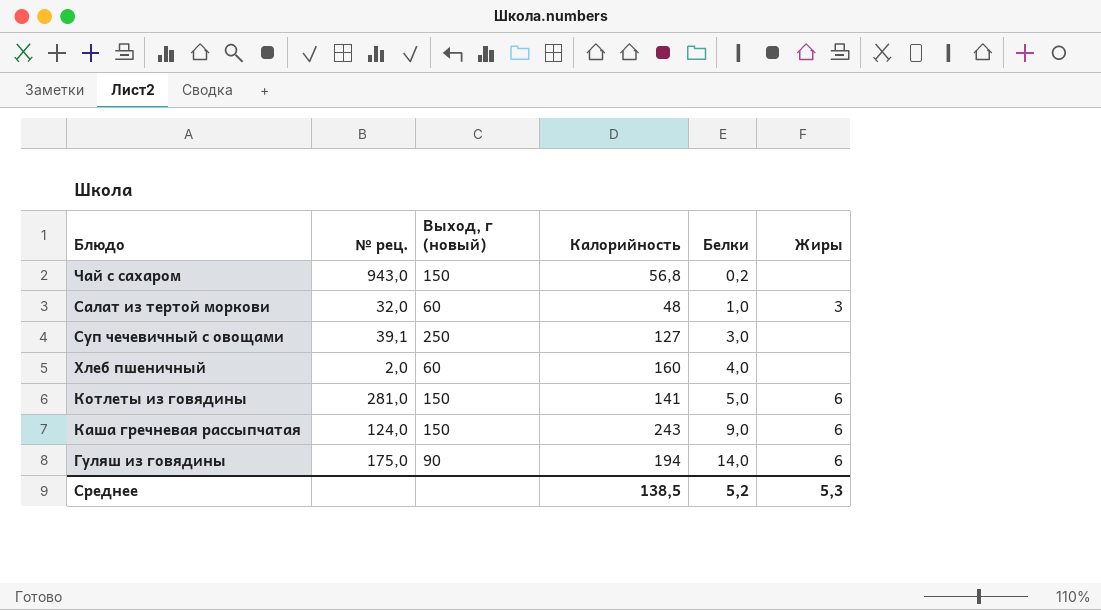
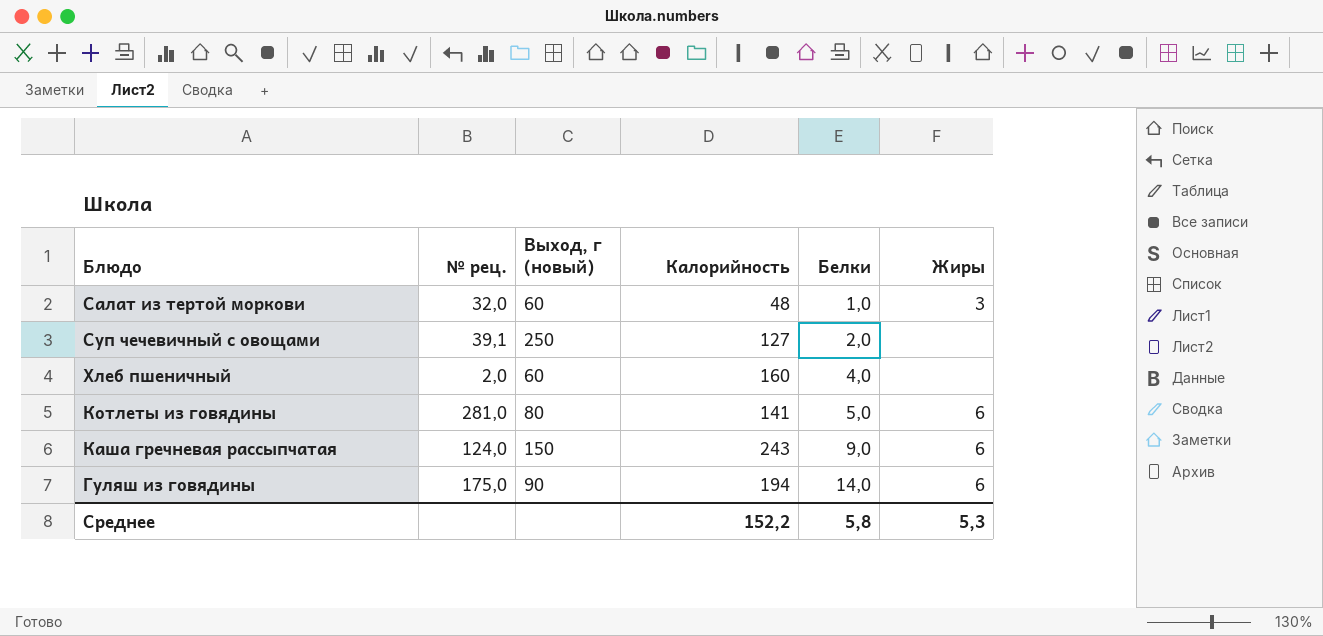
row Чай с сахаром: 943,0 | 150 | 56,8 | 0,2 | none -> none
Суп чечевичный с овощами | Белки: 3,0 -> 2,0
Котлеты из говядины | Выход, г (новый): 150 -> 80
Среднее | Калорийность: 138,5 -> 152,2
Среднее | Белки: 5,2 -> 5,8

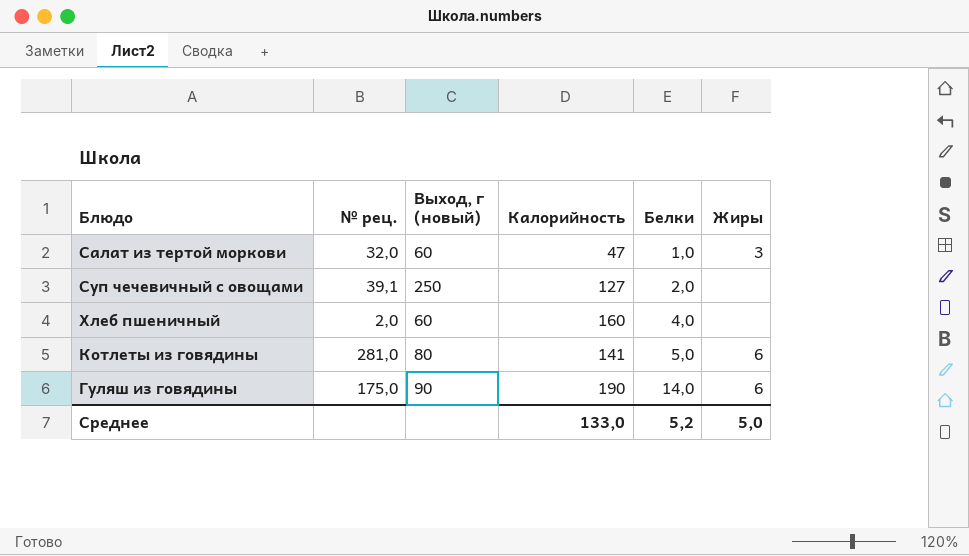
row Каша гречневая рассыпчатая: 124,0 | 150 | 243 | 9,0 | 6 -> none
Салат из тертой моркови | Калорийность: 48 -> 47
Гуляш из говядины | Калорийность: 194 -> 190
Среднее | Калорийность: 152,2 -> 133,0
Среднее | Белки: 5,8 -> 5,2
Среднее | Жиры: 5,3 -> 5,0

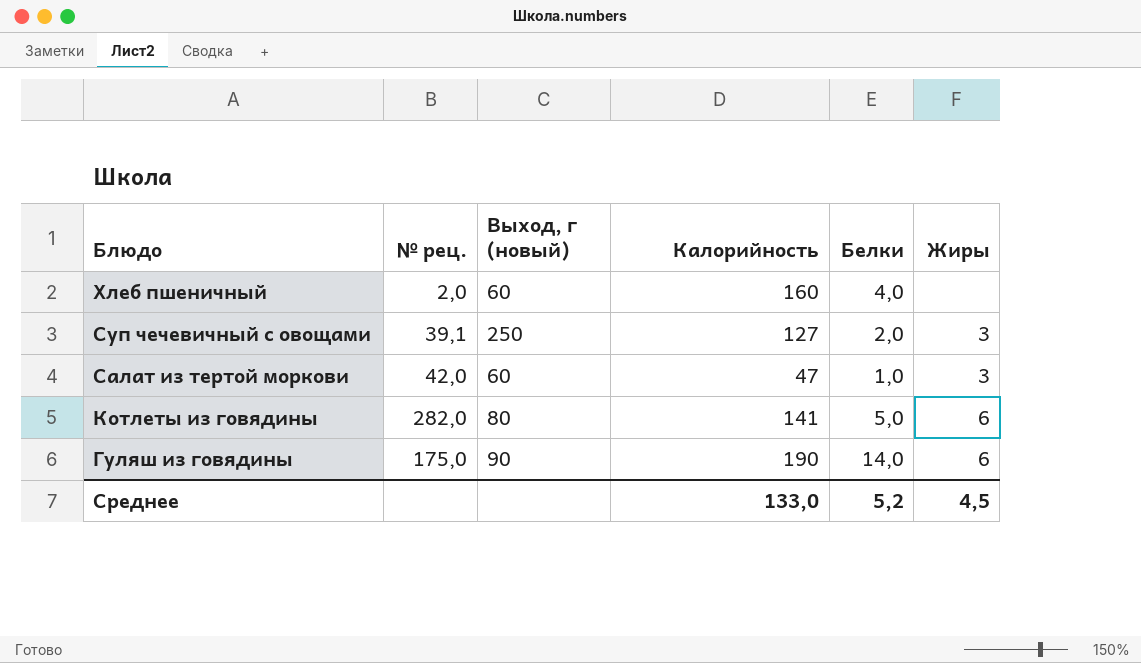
row order: Белки ascending -> Блюдо descending
Суп чечевичный с овощами | Жиры: none -> 3
Салат из тертой моркови | № рец.: 32,0 -> 42,0
Котлеты из говядины | № рец.: 281,0 -> 282,0
Среднее | Жиры: 5,0 -> 4,5

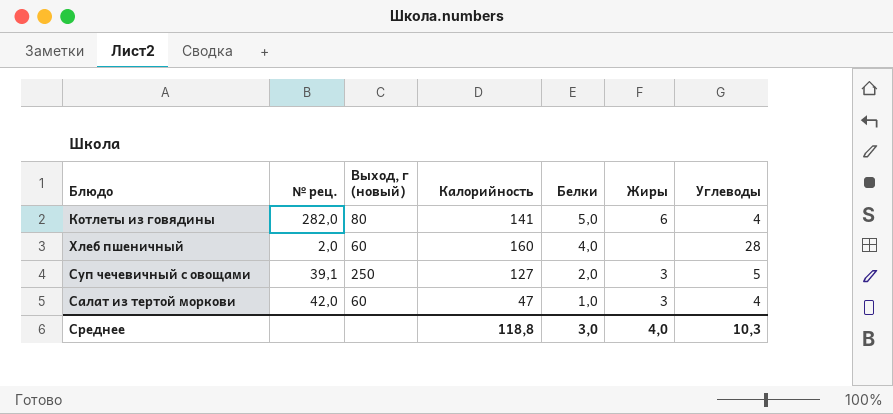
row order: Блюдо descending -> Белки descending
column Углеводы | position: none -> 7
row Гуляш из говядины: 175,0 | 90 | 190 | 14,0 | 6 -> none
Среднее | Калорийность: 133,0 -> 118,8
Среднее | Белки: 5,2 -> 3,0
Среднее | Жиры: 4,5 -> 4,0

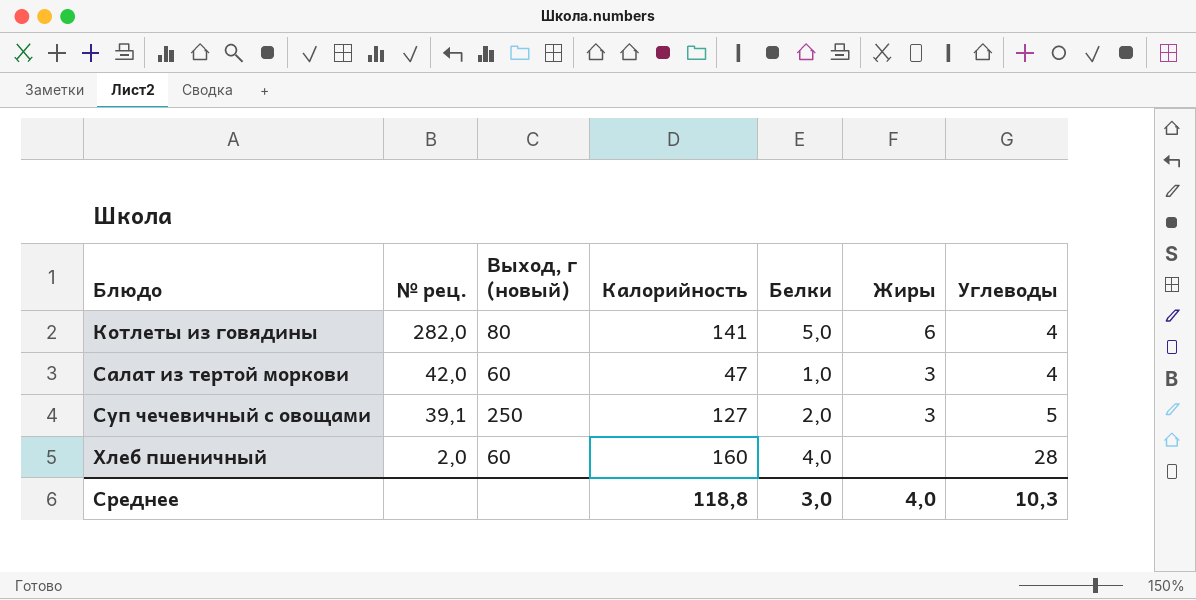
row order: Белки descending -> Блюдо ascending

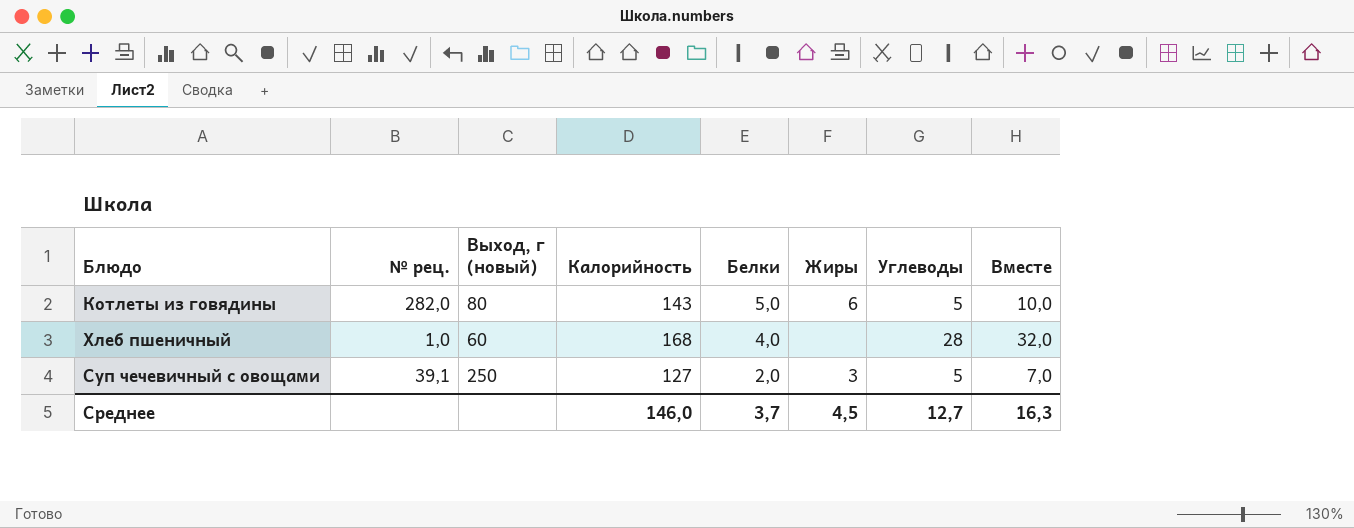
row order: Блюдо ascending -> Белки descending
column Вместе | formula: none -> [Белки] + [Углеводы]
row Салат из тертой моркови: 42,0 | 60 | 47 | 1,0 | 3 | 4 -> none
Котлеты из говядины | Калорийность: 141 -> 143
Котлеты из говядины | Углеводы: 4 -> 5
Хлеб пшеничный | № рец.: 2,0 -> 1,0
Хлеб пшеничный | Калорийность: 160 -> 168
Среднее | Калорийность: 118,8 -> 146,0
Среднее | Белки: 3,0 -> 3,7
Среднее | Жиры: 4,0 -> 4,5
Среднее | Углеводы: 10,3 -> 12,7

